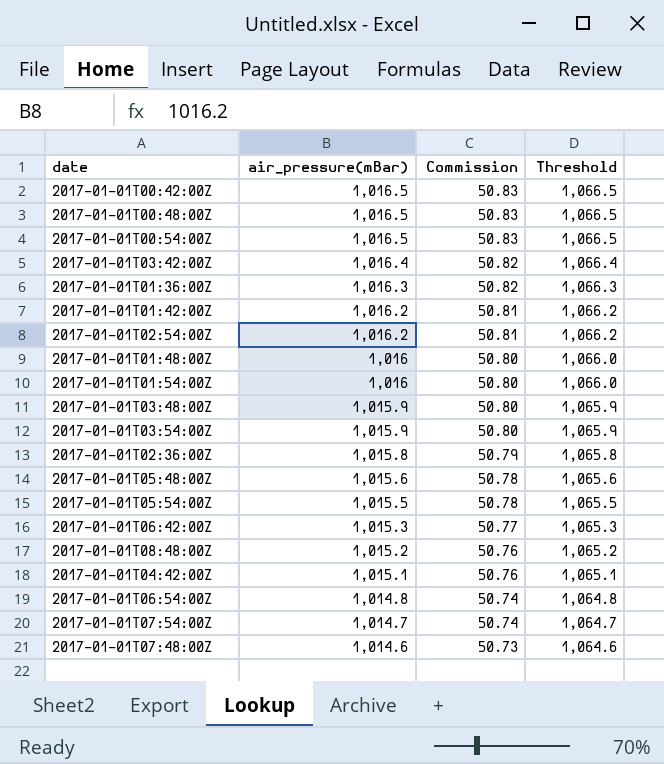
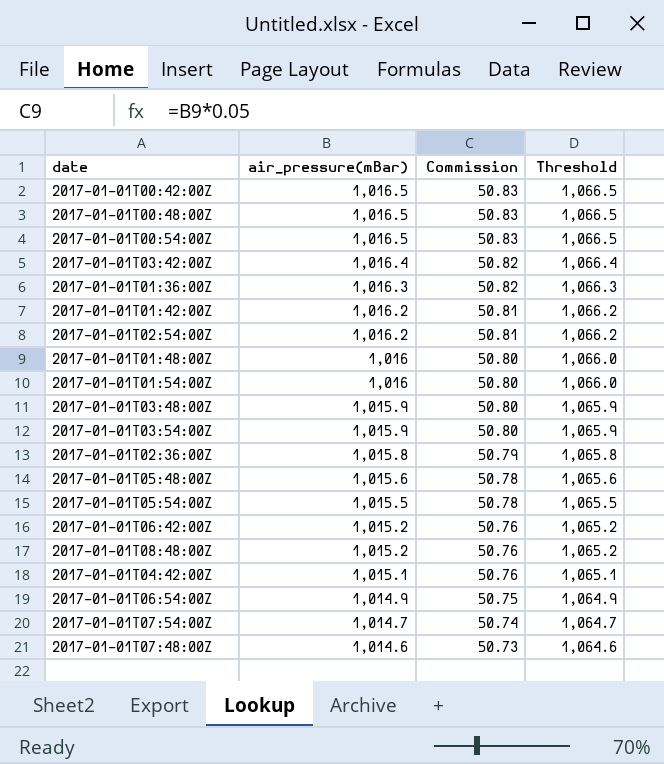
2017-01-01T06:42:00Z | air_pressure(mBar): 1,015.3 -> 1,015.2
2017-01-01T06:42:00Z | Commission: 50.77 -> 50.76
2017-01-01T06:42:00Z | Threshold: 1,065.3 -> 1,065.2
2017-01-01T06:54:00Z | air_pressure(mBar): 1,014.8 -> 1,014.9
2017-01-01T06:54:00Z | Commission: 50.74 -> 50.75
2017-01-01T06:54:00Z | Threshold: 1,064.8 -> 1,064.9

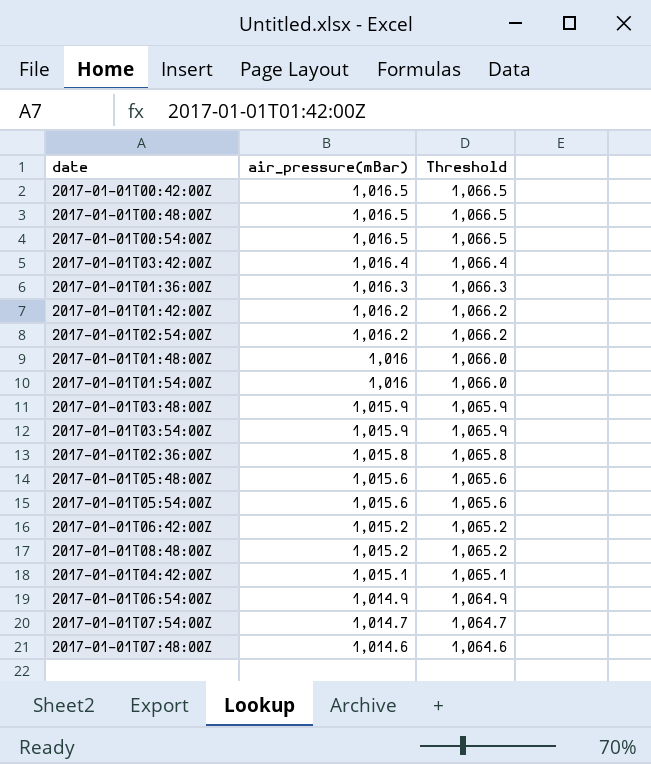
column Commission | formula: [air_pressure(mBar)] * 0.05 -> none
2017-01-01T05:54:00Z | air_pressure(mBar): 1,015.5 -> 1,015.6
2017-01-01T05:54:00Z | Threshold: 1,065.5 -> 1,065.6

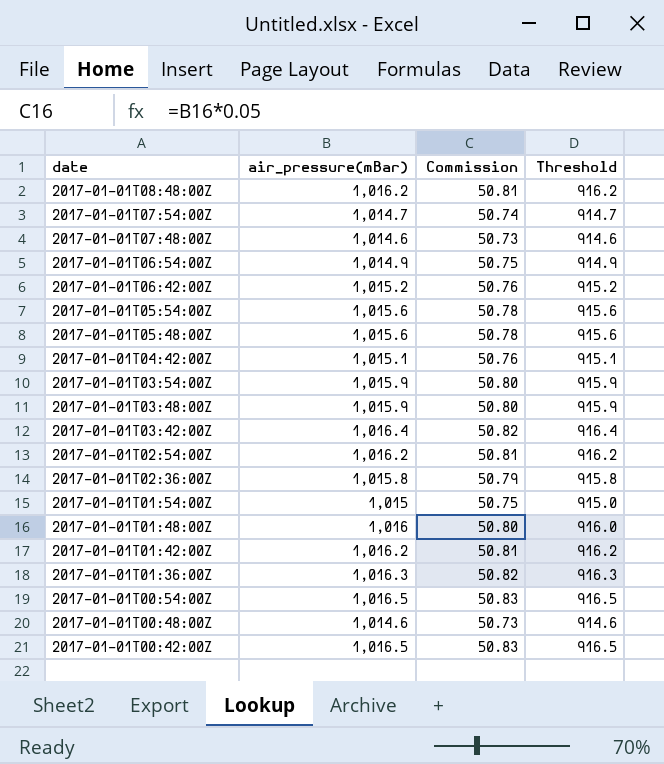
row order: air_pressure(mBar) descending -> date descending
column Commission | formula: none -> [air_pressure(mBar)] * 0.05
column Threshold | formula: [air_pressure(mBar)] + 50 -> [air_pressure(mBar)] - 100
2017-01-01T08:48:00Z | air_pressure(mBar): 1,015.2 -> 1,016.2
2017-01-01T01:54:00Z | air_pressure(mBar): 1,016 -> 1,015
2017-01-01T00:48:00Z | air_pressure(mBar): 1,016.5 -> 1,014.6

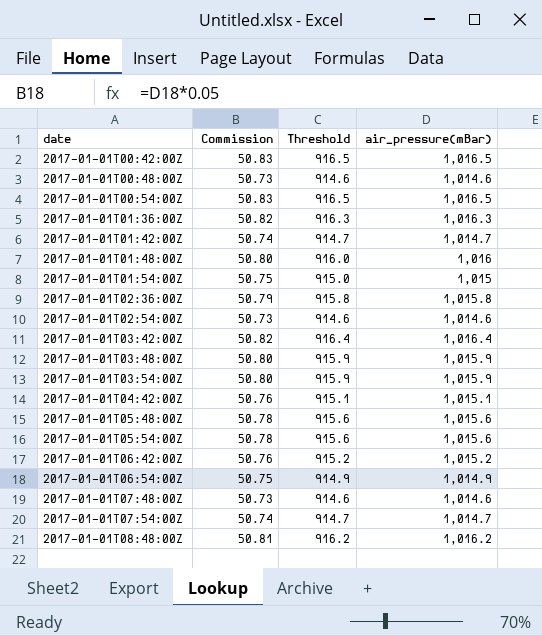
row order: date descending -> date ascending
column air_pressure(mBar) | position: 2 -> 4
2017-01-01T01:42:00Z | Commission: 50.81 -> 50.74
2017-01-01T01:42:00Z | Threshold: 916.2 -> 914.7
2017-01-01T01:42:00Z | air_pressure(mBar): 1,016.2 -> 1,014.7
2017-01-01T02:54:00Z | Commission: 50.81 -> 50.73
2017-01-01T02:54:00Z | Threshold: 916.2 -> 914.6
2017-01-01T02:54:00Z | air_pressure(mBar): 1,016.2 -> 1,014.6

